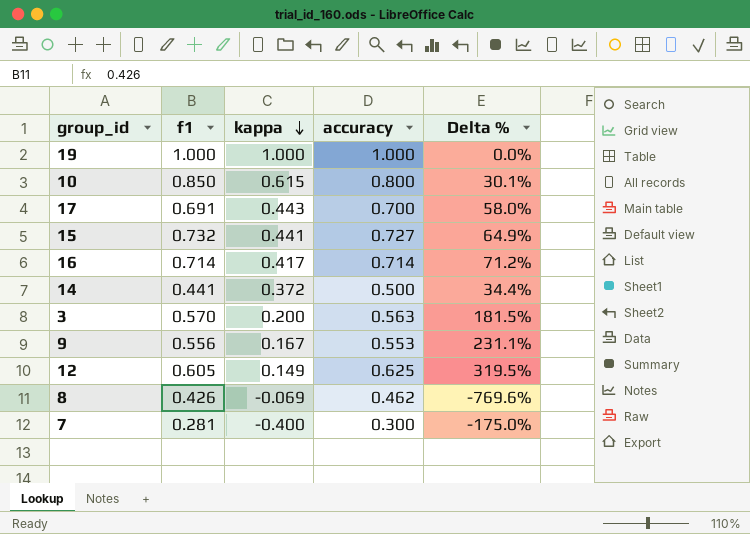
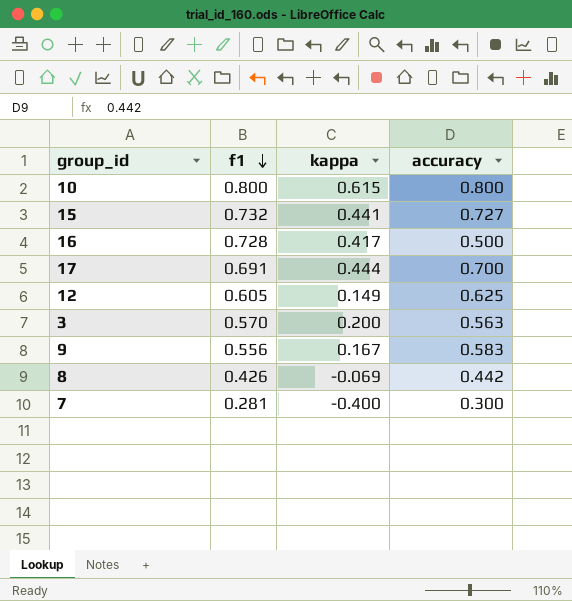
row order: kappa descending -> f1 descending
column Delta % | formula: ([accuracy] - [kappa]) / [kappa] -> none
row 19: 1.000 | 1.000 | 1.000 | 0.0% -> none
row 14: 0.441 | 0.372 | 0.500 | 34.4% -> none
10 | f1: 0.850 -> 0.800
16 | f1: 0.714 -> 0.728
16 | accuracy: 0.714 -> 0.500
17 | kappa: 0.443 -> 0.444
9 | accuracy: 0.553 -> 0.583
8 | accuracy: 0.462 -> 0.442

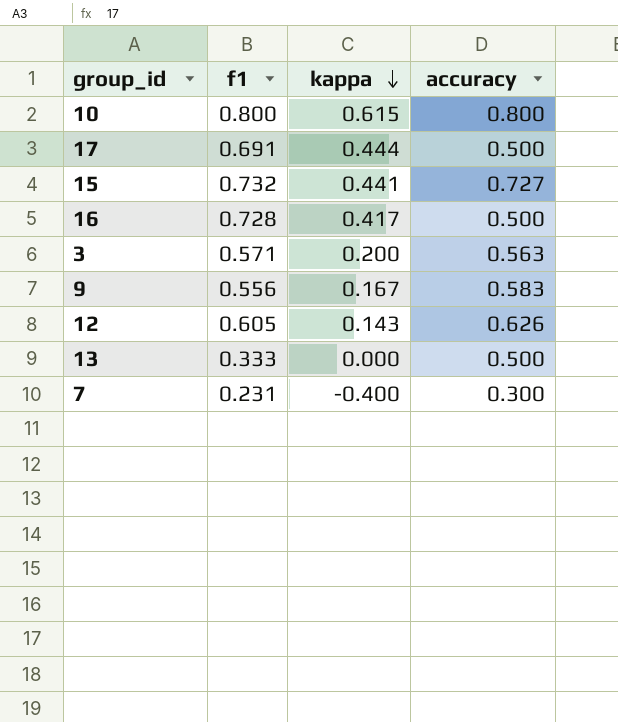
row order: f1 descending -> kappa descending
row 8: 0.426 | -0.069 | 0.442 -> none
17 | accuracy: 0.700 -> 0.500
3 | f1: 0.570 -> 0.571
12 | kappa: 0.149 -> 0.143
12 | accuracy: 0.625 -> 0.626
row 13: none -> 0.333 | 0.000 | 0.500
7 | f1: 0.281 -> 0.231

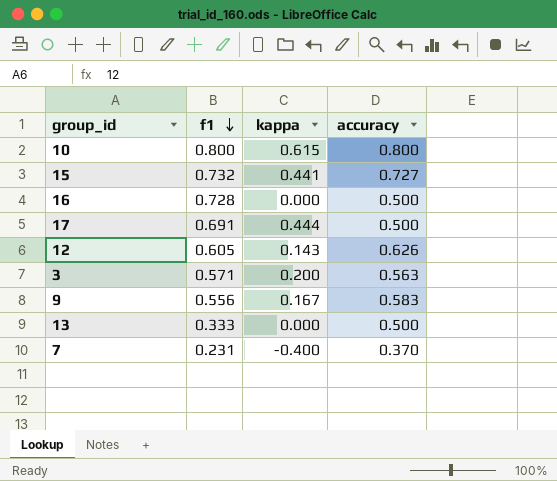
row order: kappa descending -> f1 descending
16 | kappa: 0.417 -> 0.000
7 | accuracy: 0.300 -> 0.370

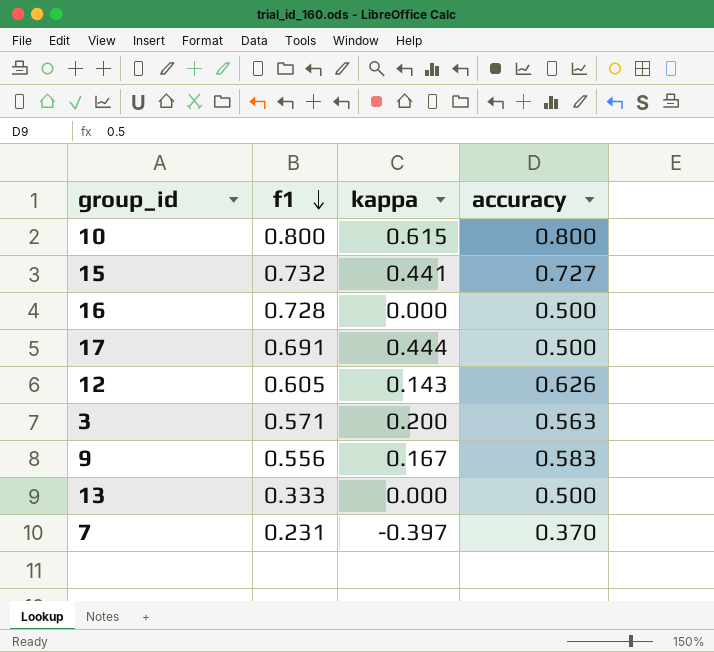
7 | kappa: -0.400 -> -0.397

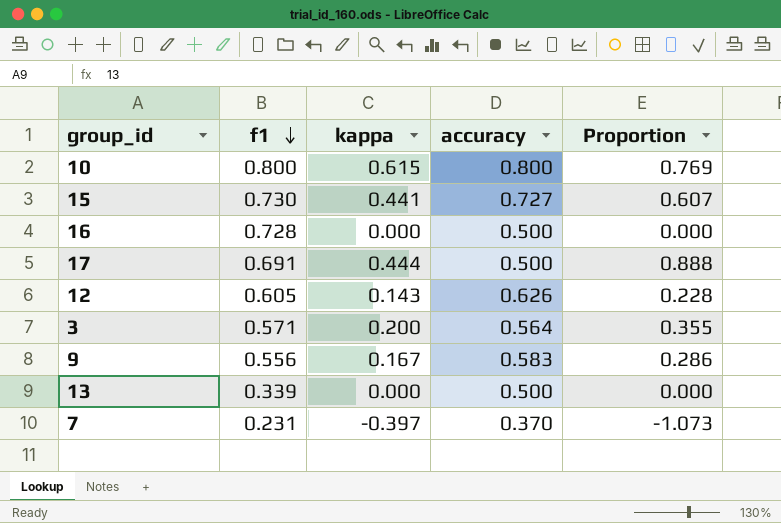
column Proportion | formula: none -> [kappa] / [accuracy]
15 | f1: 0.732 -> 0.730
3 | accuracy: 0.563 -> 0.564
13 | f1: 0.333 -> 0.339

